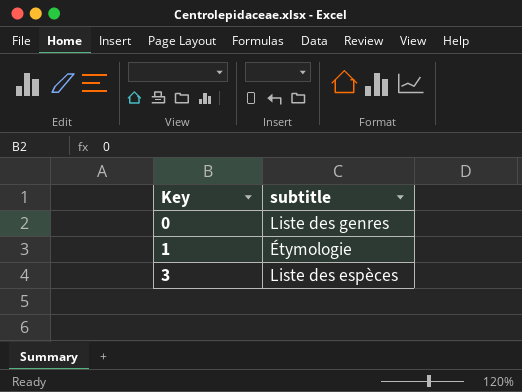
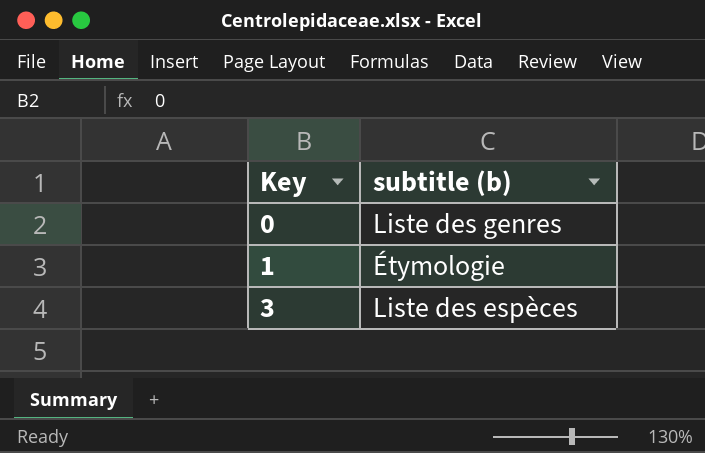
column name: subtitle -> subtitle (b)

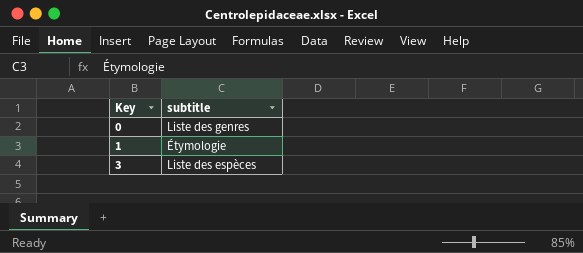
column name: subtitle (b) -> subtitle

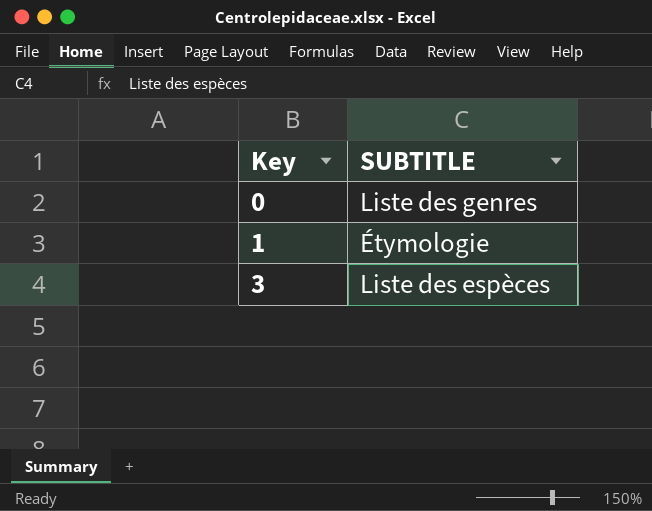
column name: subtitle -> SUBTITLE

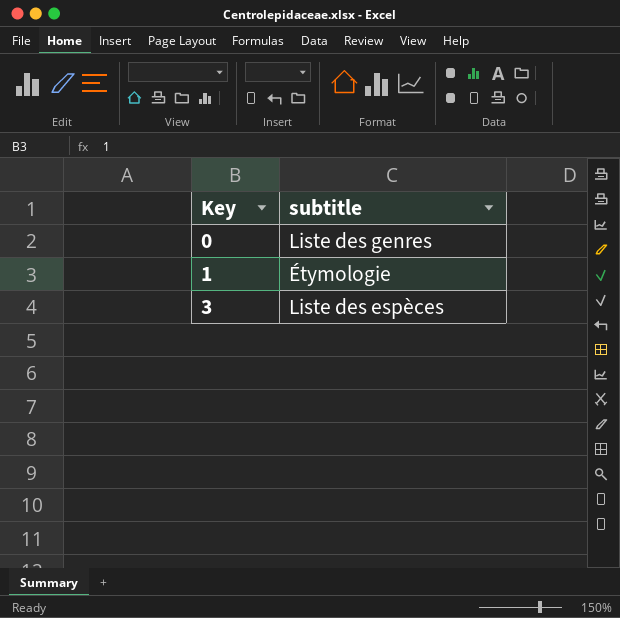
column name: SUBTITLE -> subtitle

